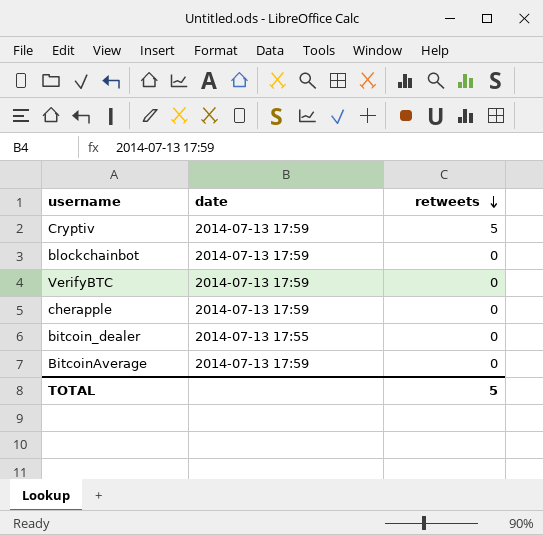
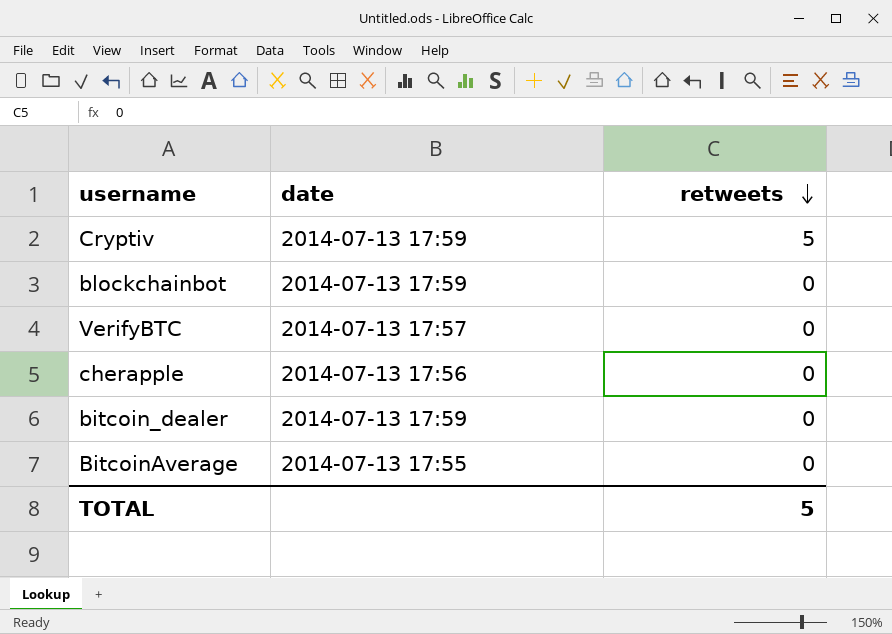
VerifyBTC | date: 2014-07-13 17:59 -> 2014-07-13 17:57
cherapple | date: 2014-07-13 17:59 -> 2014-07-13 17:56
bitcoin_dealer | date: 2014-07-13 17:55 -> 2014-07-13 17:59
BitcoinAverage | date: 2014-07-13 17:59 -> 2014-07-13 17:55

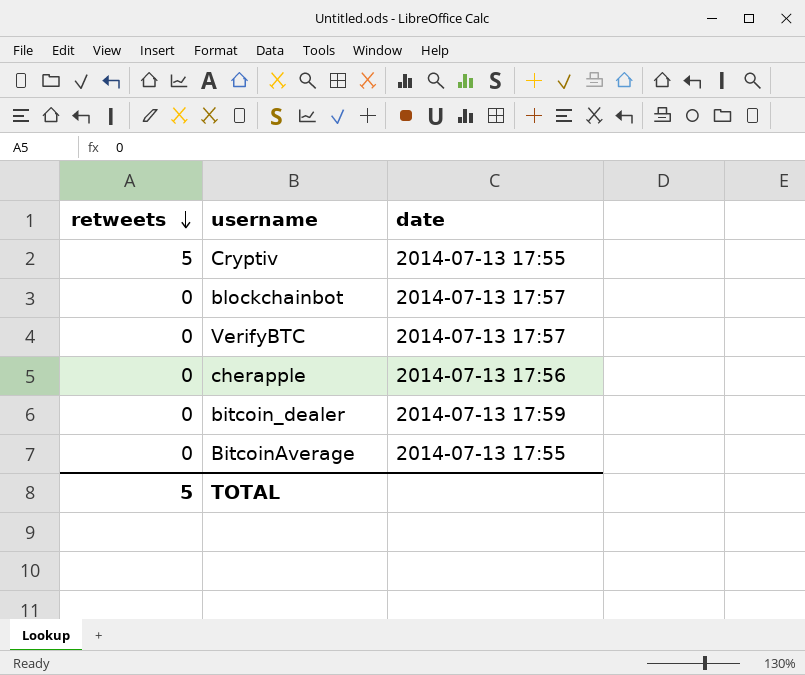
column retweets | position: 3 -> 1
Cryptiv | date: 2014-07-13 17:59 -> 2014-07-13 17:55
blockchainbot | date: 2014-07-13 17:59 -> 2014-07-13 17:57

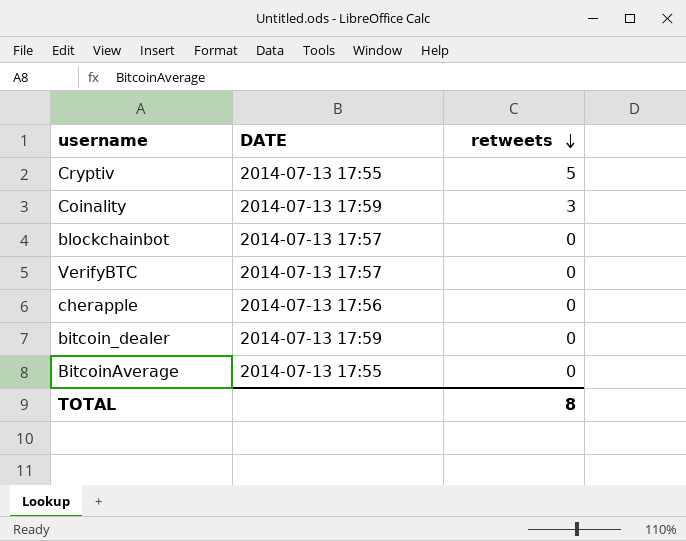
column name: date -> DATE
column retweets | position: 1 -> 3
row Coinality: none -> 2014-07-13 17:59 | 3
TOTAL | retweets: 5 -> 8

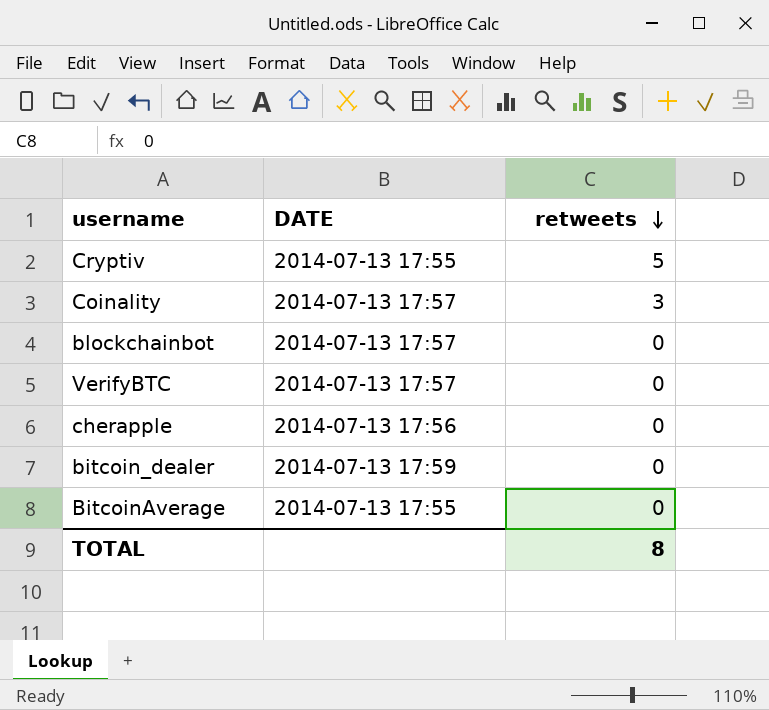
Coinality | DATE: 2014-07-13 17:59 -> 2014-07-13 17:57

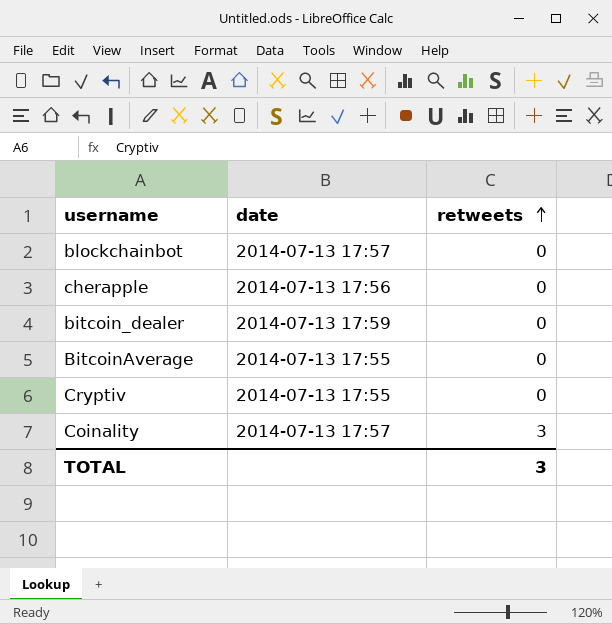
row order: retweets descending -> retweets ascending
column name: DATE -> date
row VerifyBTC: 2014-07-13 17:57 | 0 -> none
Cryptiv | retweets: 5 -> 0
TOTAL | retweets: 8 -> 3

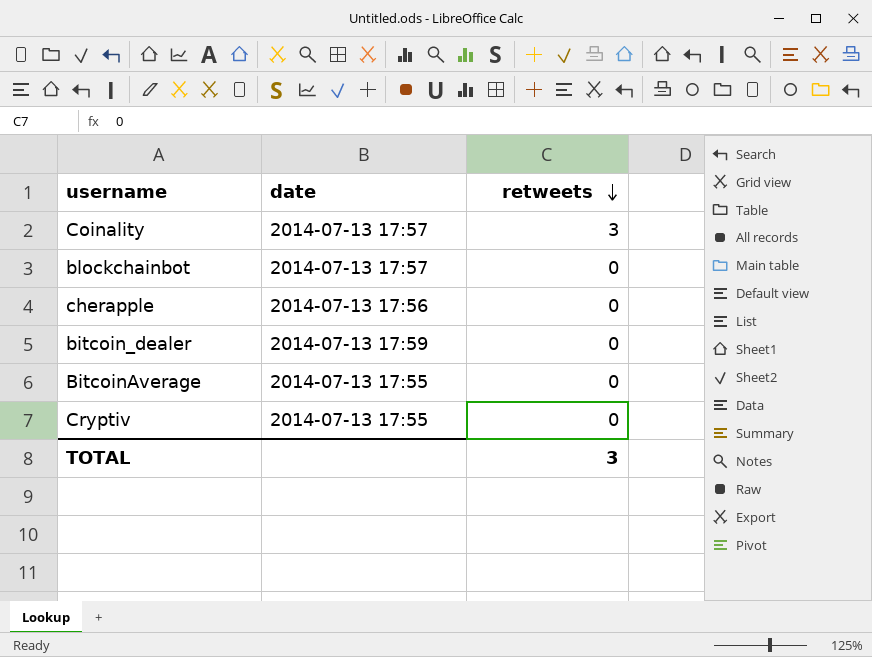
row order: retweets ascending -> retweets descending

